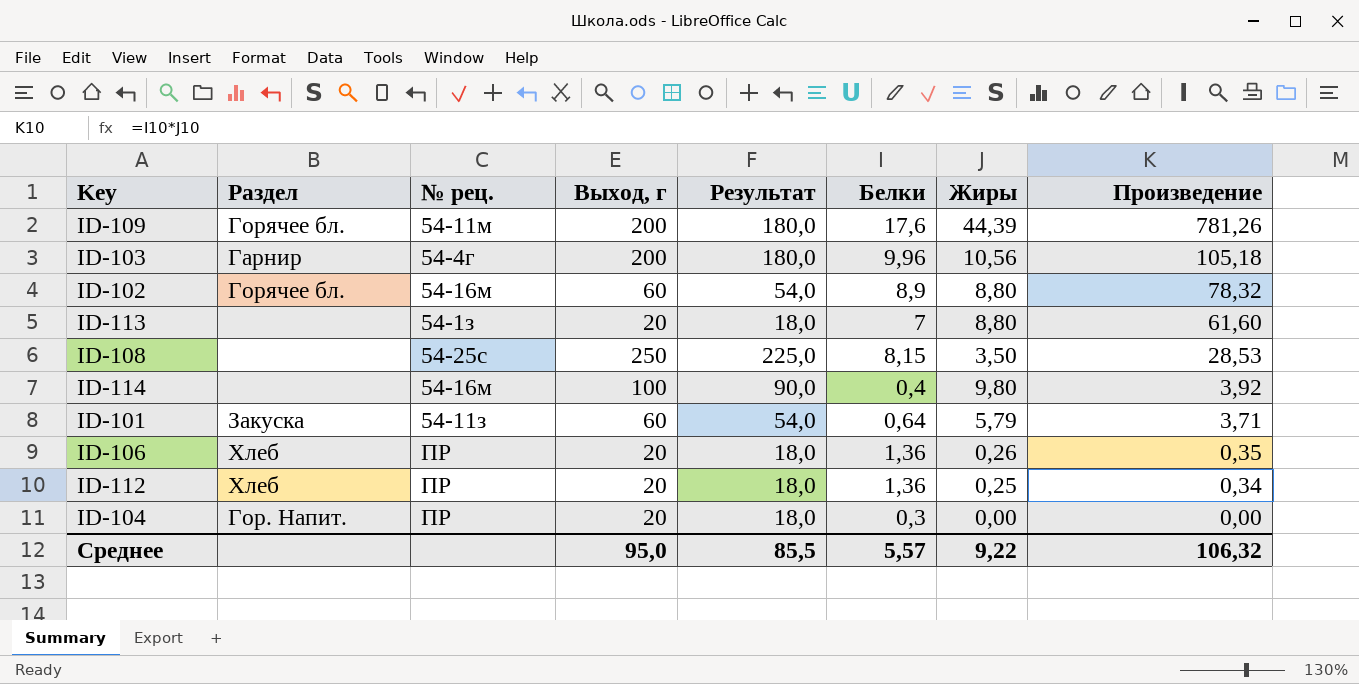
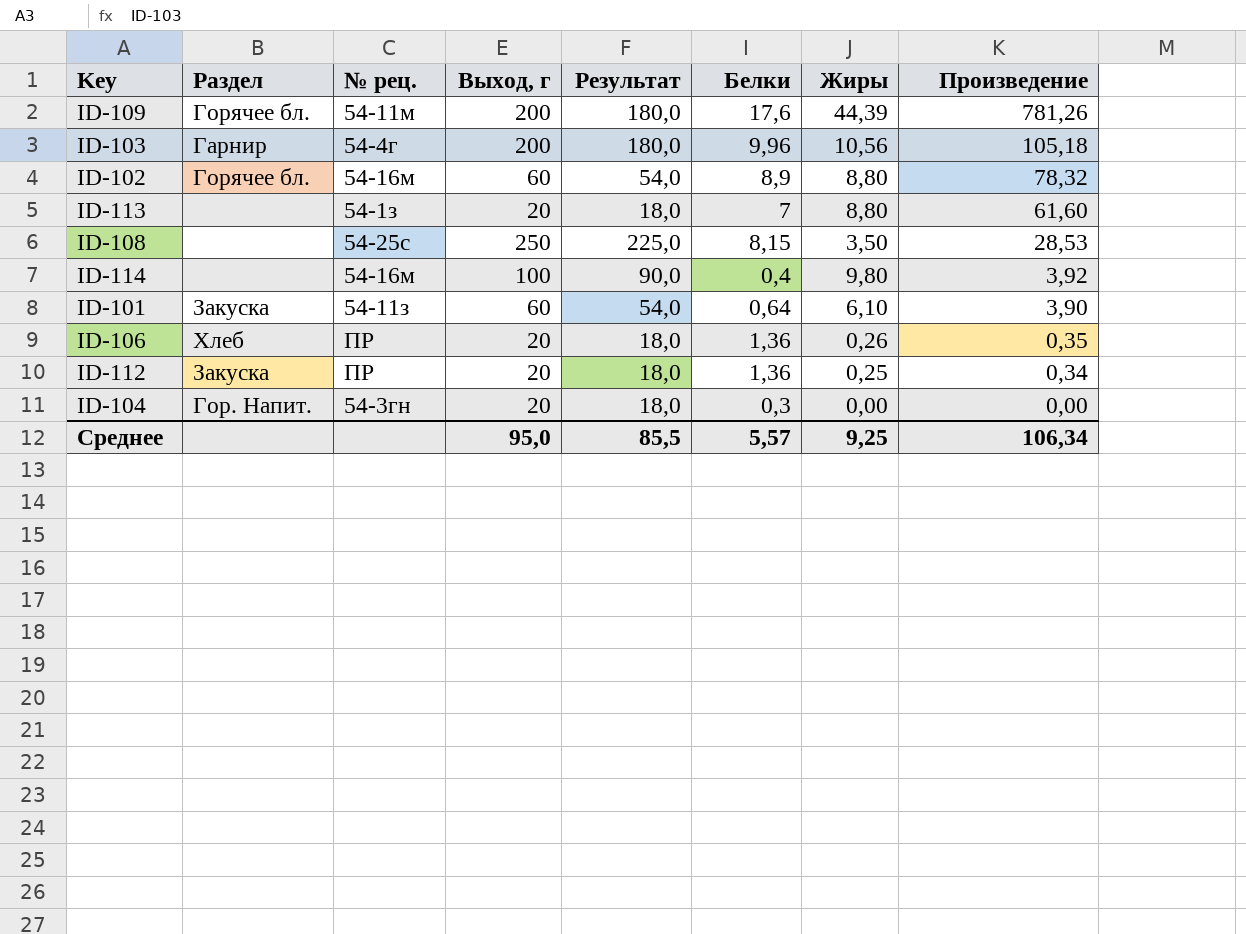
ID-101 | Жиры: 5,79 -> 6,10
ID-101 | Произведение: 3,71 -> 3,90
ID-112 | Раздел: Хлеб -> Закуска
ID-104 | № рец.: ПР -> 54-3гн
Среднее | Жиры: 9,22 -> 9,25
Среднее | Произведение: 106,32 -> 106,34

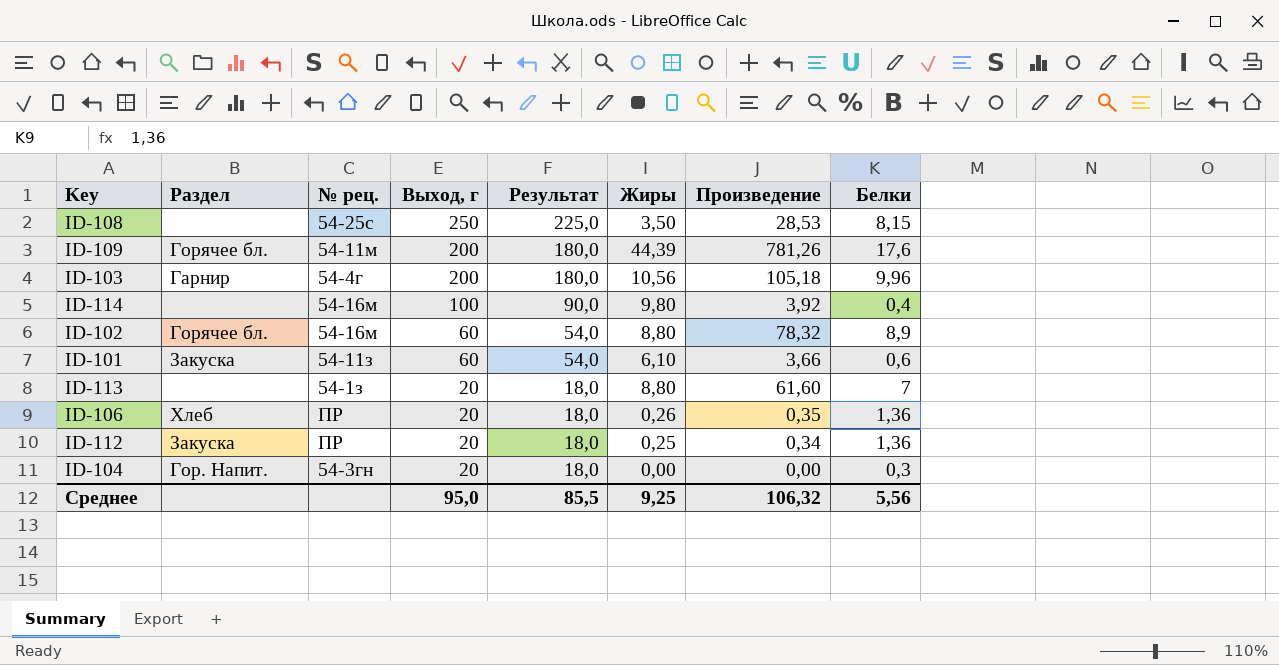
row order: Произведение descending -> Выход, г descending
column Белки | position: 6 -> 8
ID-101 | Произведение: 3,90 -> 3,66
ID-101 | Белки: 0,64 -> 0,6
Среднее | Произведение: 106,34 -> 106,32
Среднее | Белки: 5,57 -> 5,56

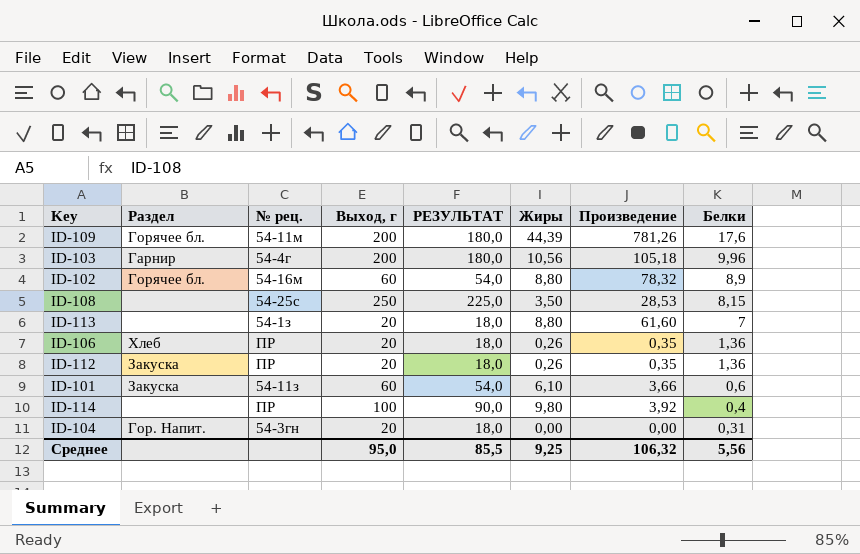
row order: Выход, г descending -> Белки descending
column name: Результат -> РЕЗУЛЬТАТ
ID-112 | Жиры: 0,25 -> 0,26
ID-112 | Произведение: 0,34 -> 0,35
ID-114 | № рец.: 54-16м -> ПР
ID-104 | Белки: 0,3 -> 0,31

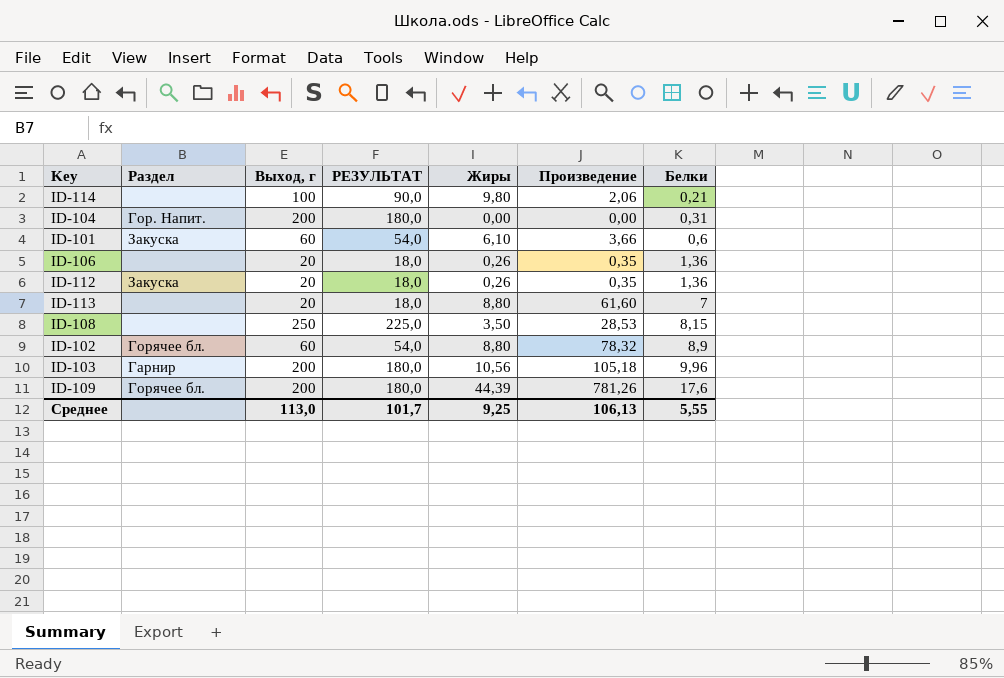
row order: Белки descending -> Белки ascending
column № рец. | position: 3 -> none
ID-114 | Произведение: 3,92 -> 2,06
ID-114 | Белки: 0,4 -> 0,21
ID-104 | Выход, г: 20 -> 200
ID-104 | РЕЗУЛЬТАТ: 18,0 -> 180,0
ID-106 | Раздел: Хлеб -> none
Среднее | Выход, г: 95,0 -> 113,0
Среднее | РЕЗУЛЬТАТ: 85,5 -> 101,7
Среднее | Произведение: 106,32 -> 106,13
Среднее | Белки: 5,56 -> 5,55

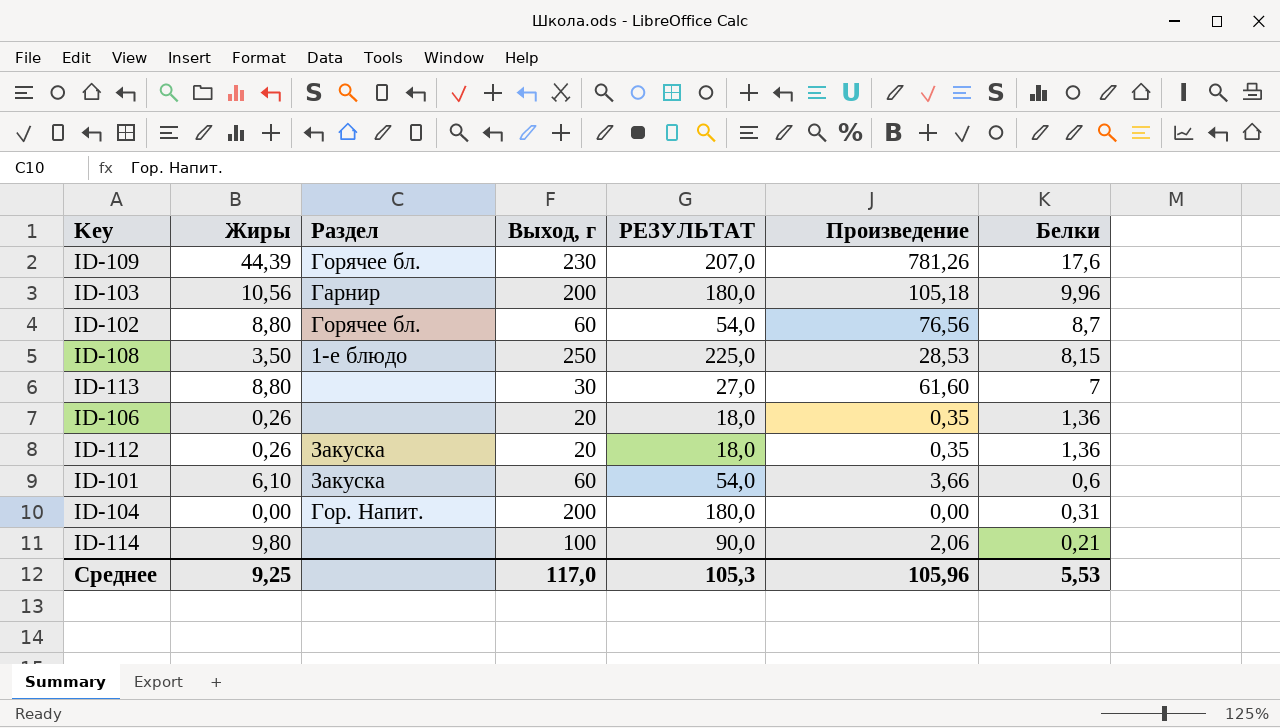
row order: Белки ascending -> Белки descending
column Жиры | position: 5 -> 2
ID-109 | Выход, г: 200 -> 230
ID-109 | РЕЗУЛЬТАТ: 180,0 -> 207,0
ID-102 | Произведение: 78,32 -> 76,56
ID-102 | Белки: 8,9 -> 8,7
ID-108 | Раздел: none -> 1-е блюдо
ID-113 | Выход, г: 20 -> 30
ID-113 | РЕЗУЛЬТАТ: 18,0 -> 27,0
Среднее | Выход, г: 113,0 -> 117,0
Среднее | РЕЗУЛЬТАТ: 101,7 -> 105,3
Среднее | Произведение: 106,13 -> 105,96
Среднее | Белки: 5,55 -> 5,53

